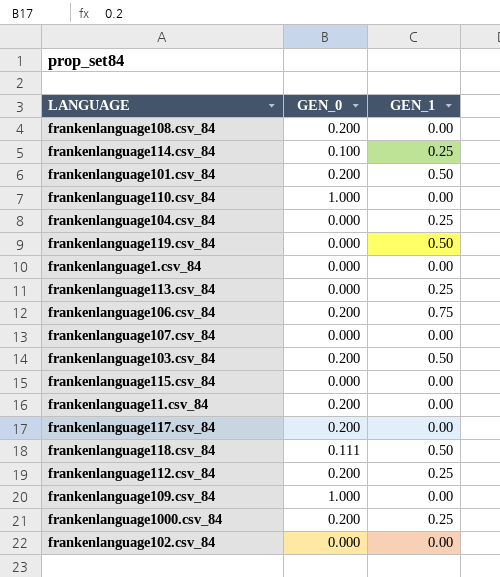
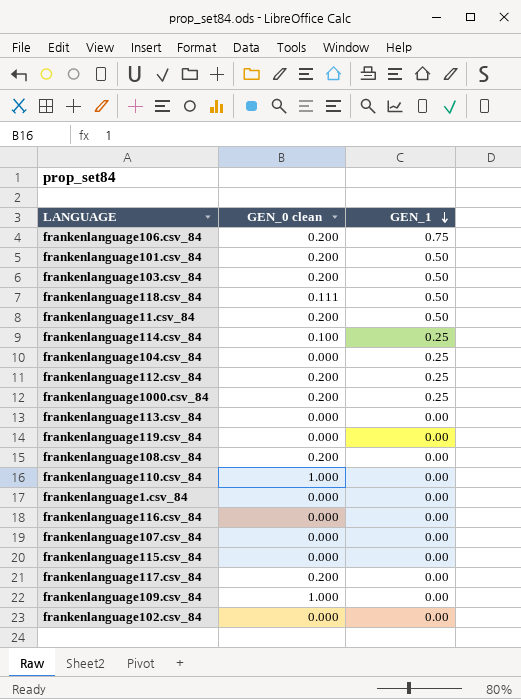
row order: none -> GEN_1 descending
column name: GEN_0 -> GEN_0 clean
frankenlanguage11.csv_84 | GEN_1: 0.00 -> 0.50
frankenlanguage113.csv_84 | GEN_1: 0.25 -> 0.00
frankenlanguage119.csv_84 | GEN_1: 0.50 -> 0.00
row frankenlanguage116.csv_84: none -> 0.000 | 0.00

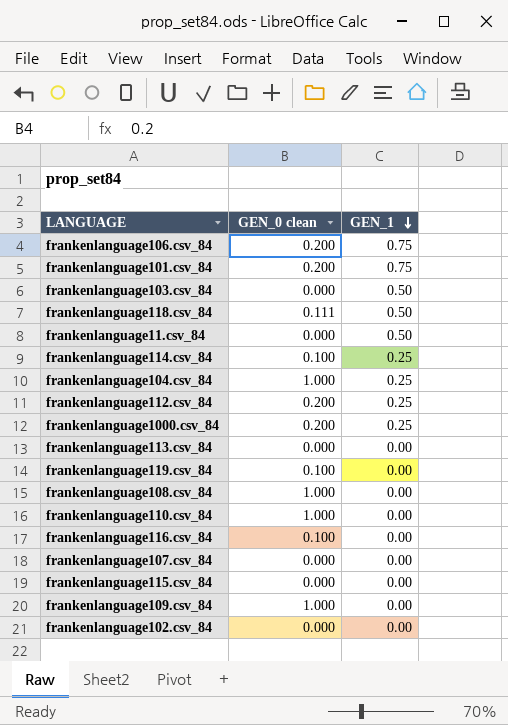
row frankenlanguage1.csv_84: 0.000 | 0.00 -> none
row frankenlanguage117.csv_84: 0.200 | 0.00 -> none
frankenlanguage101.csv_84 | GEN_1: 0.50 -> 0.75
frankenlanguage103.csv_84 | GEN_0 clean: 0.200 -> 0.000
frankenlanguage11.csv_84 | GEN_0 clean: 0.200 -> 0.000
frankenlanguage104.csv_84 | GEN_0 clean: 0.000 -> 1.000
frankenlanguage119.csv_84 | GEN_0 clean: 0.000 -> 0.100
frankenlanguage108.csv_84 | GEN_0 clean: 0.200 -> 1.000
frankenlanguage116.csv_84 | GEN_0 clean: 0.000 -> 0.100

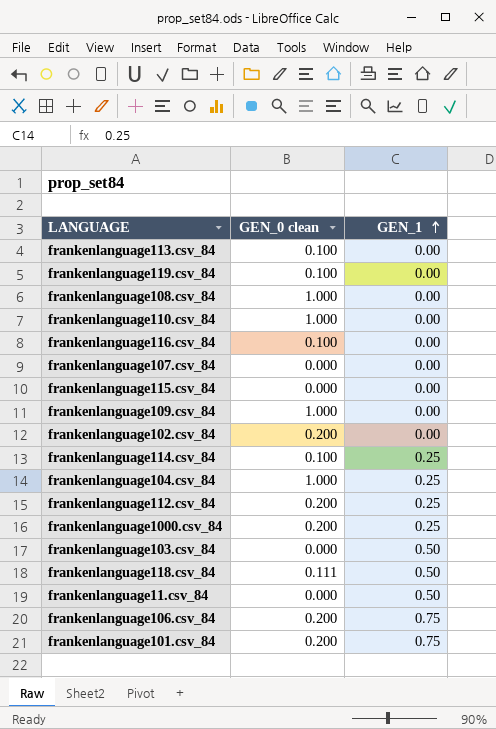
row order: GEN_1 descending -> GEN_1 ascending
frankenlanguage113.csv_84 | GEN_0 clean: 0.000 -> 0.100
frankenlanguage102.csv_84 | GEN_0 clean: 0.000 -> 0.200

